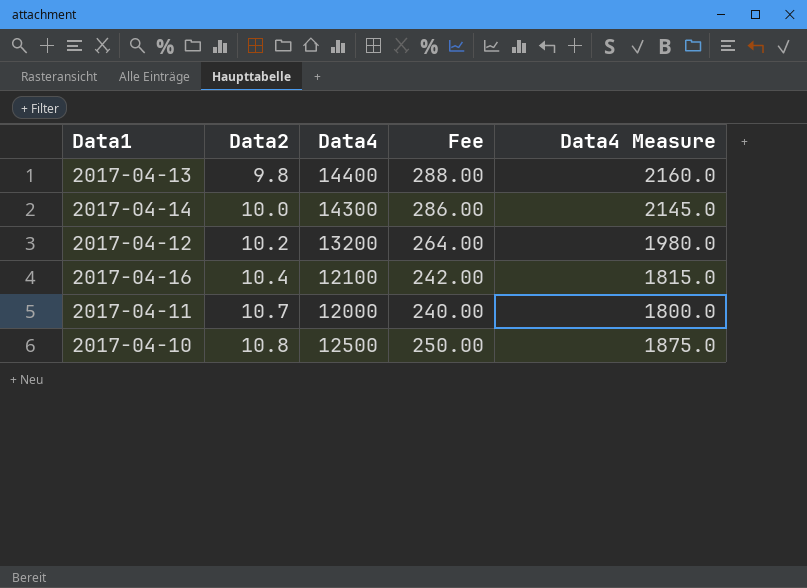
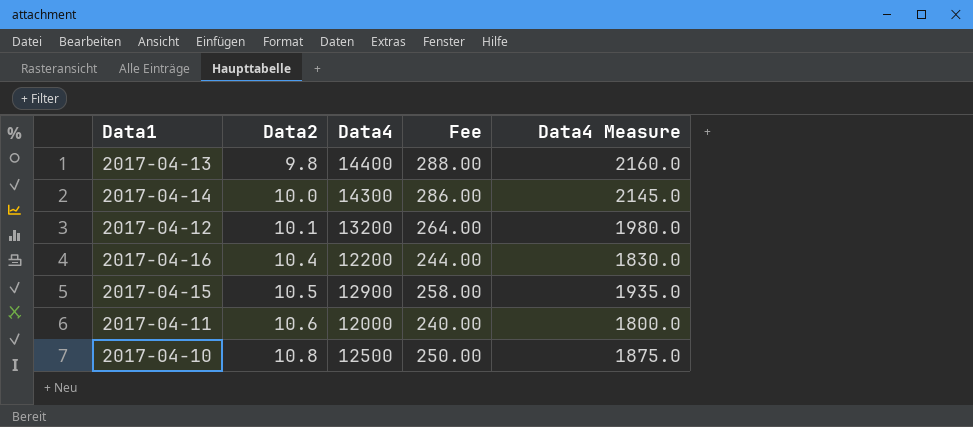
2017-04-12 | Data2: 10.2 -> 10.1
2017-04-16 | Data4: 12100 -> 12200
2017-04-16 | Fee: 242.00 -> 244.00
2017-04-16 | Data4 Measure: 1815.0 -> 1830.0
row 2017-04-15: none -> 10.5 | 12900 | 258.00 | 1935.0
2017-04-11 | Data2: 10.7 -> 10.6

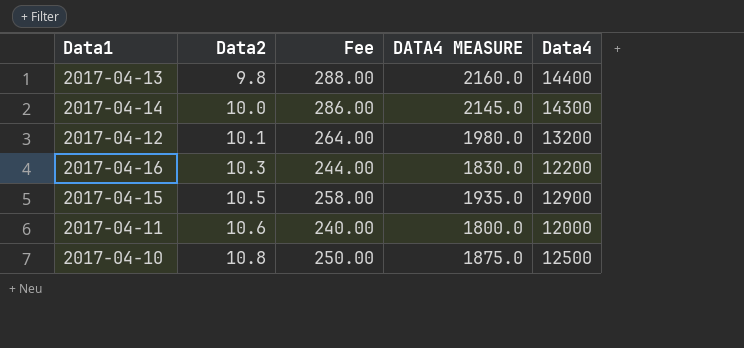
column name: Data4 Measure -> DATA4 MEASURE
column Data4 | position: 3 -> 5
2017-04-16 | Data2: 10.4 -> 10.3

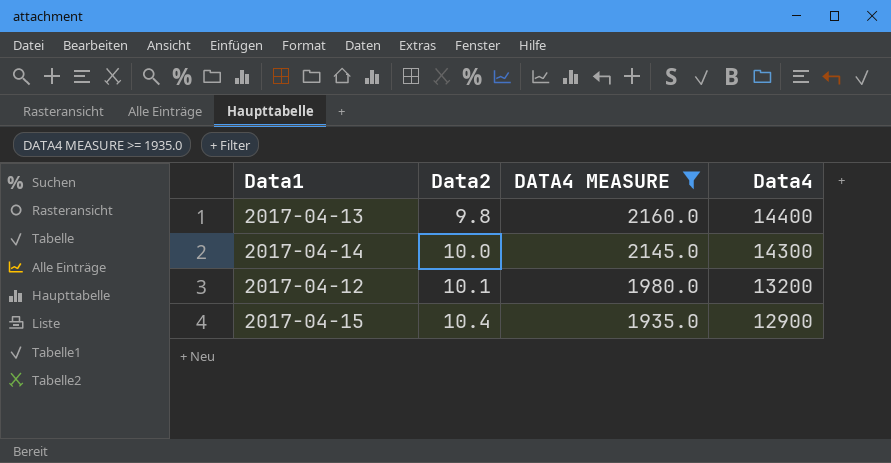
filter: none -> DATA4 MEASURE >= 1935.0
column Fee | formula: [Data4] * 0.02 -> none
2017-04-15 | Data2: 10.5 -> 10.4

